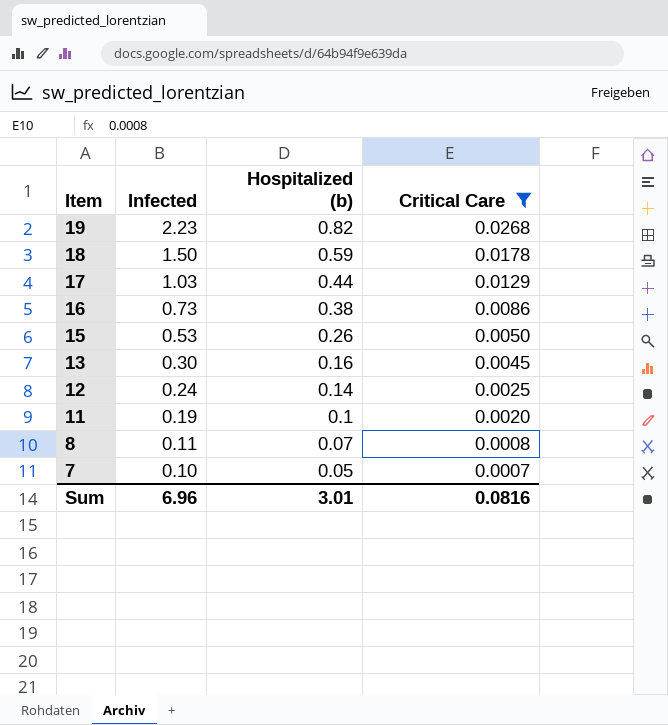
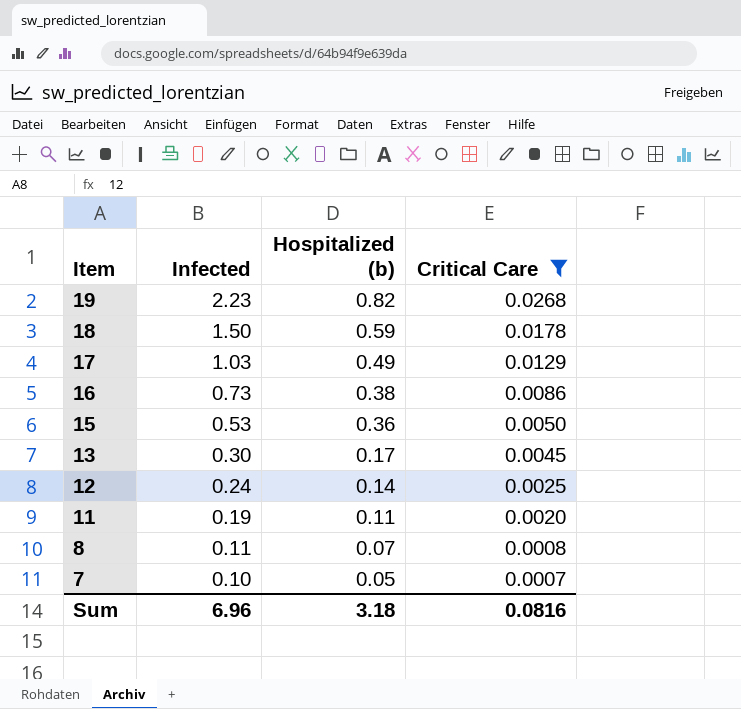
17 | Hospitalized (b): 0.44 -> 0.49
15 | Hospitalized (b): 0.26 -> 0.36
13 | Hospitalized (b): 0.16 -> 0.17
11 | Hospitalized (b): 0.1 -> 0.11
Sum | Hospitalized (b): 3.01 -> 3.18

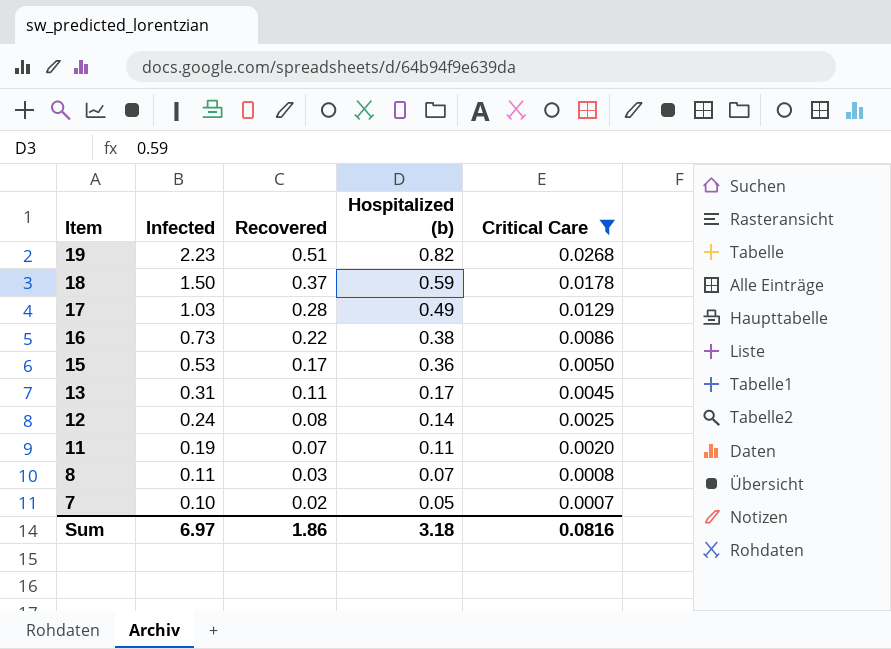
column Recovered | position: none -> 3
13 | Infected: 0.30 -> 0.31
Sum | Infected: 6.96 -> 6.97

